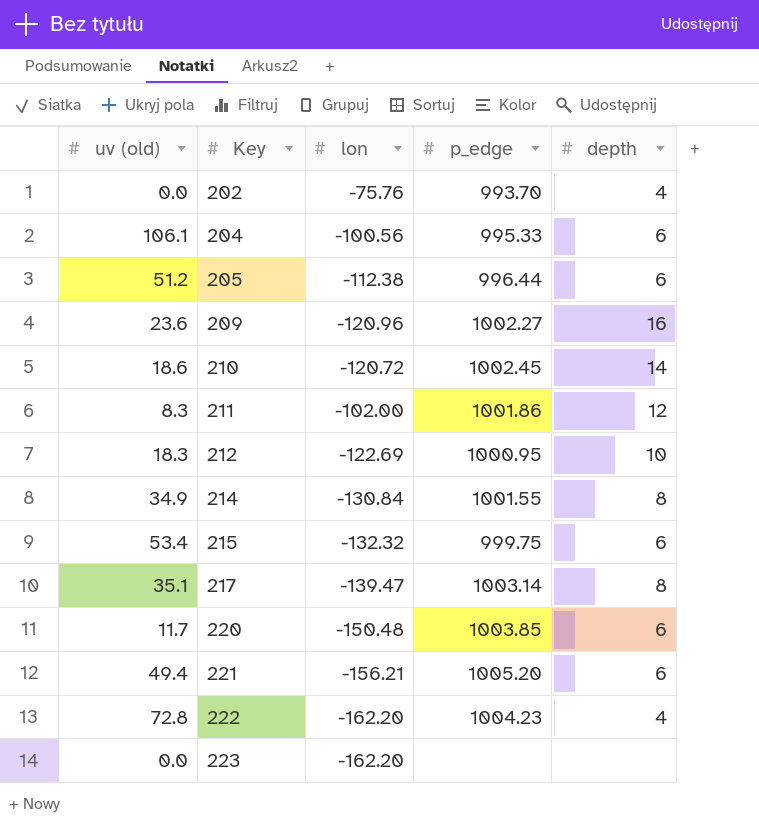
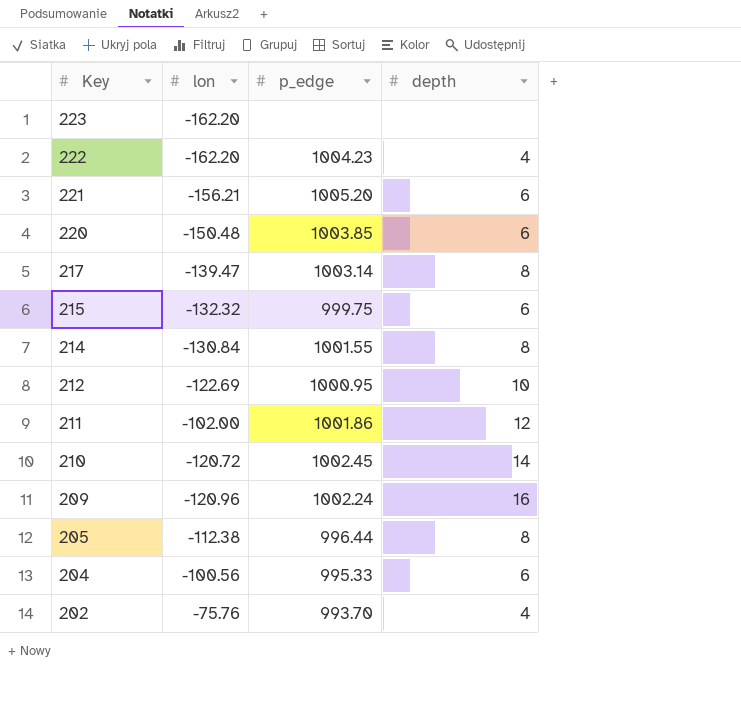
row order: Key ascending -> Key descending
column uv (old) | position: 1 -> none
209 | p_edge: 1002.27 -> 1002.24
205 | depth: 6 -> 8

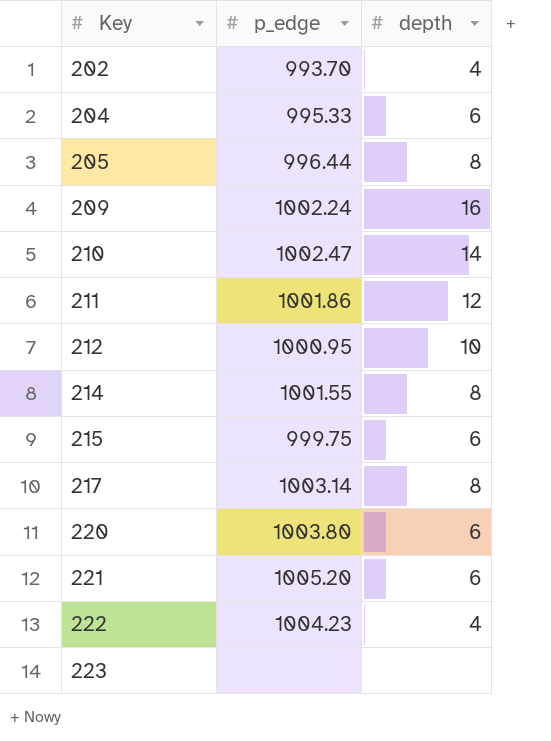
row order: Key descending -> Key ascending
column lon | position: 2 -> none
210 | p_edge: 1002.45 -> 1002.47
220 | p_edge: 1003.85 -> 1003.80

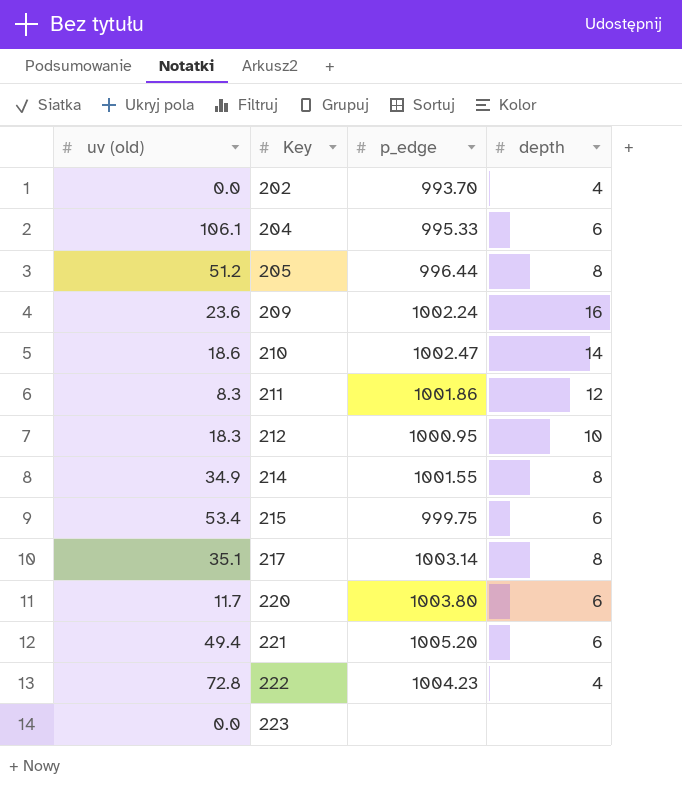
column uv (old) | position: none -> 1

